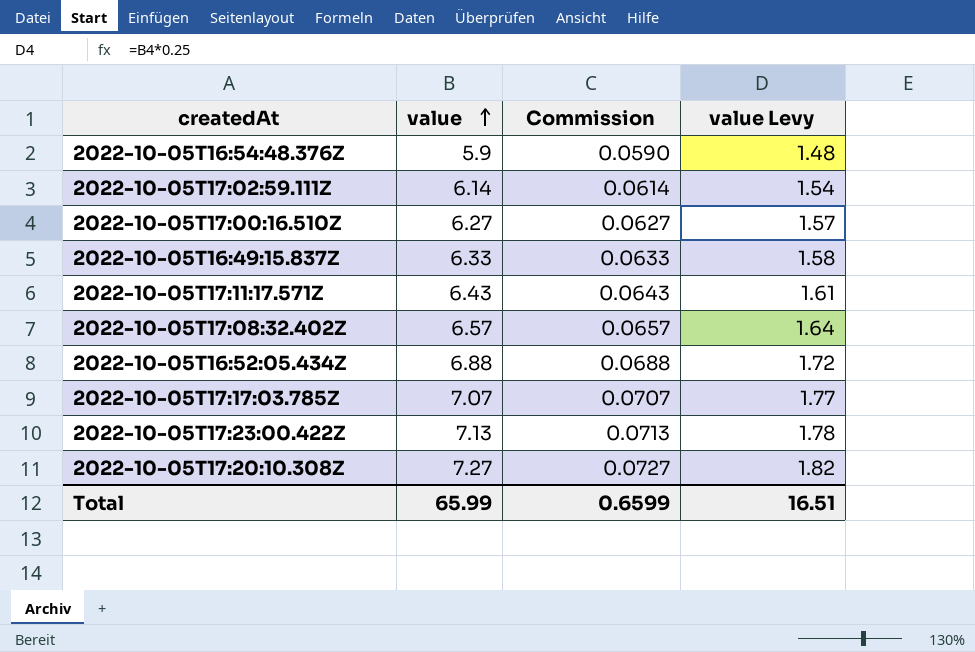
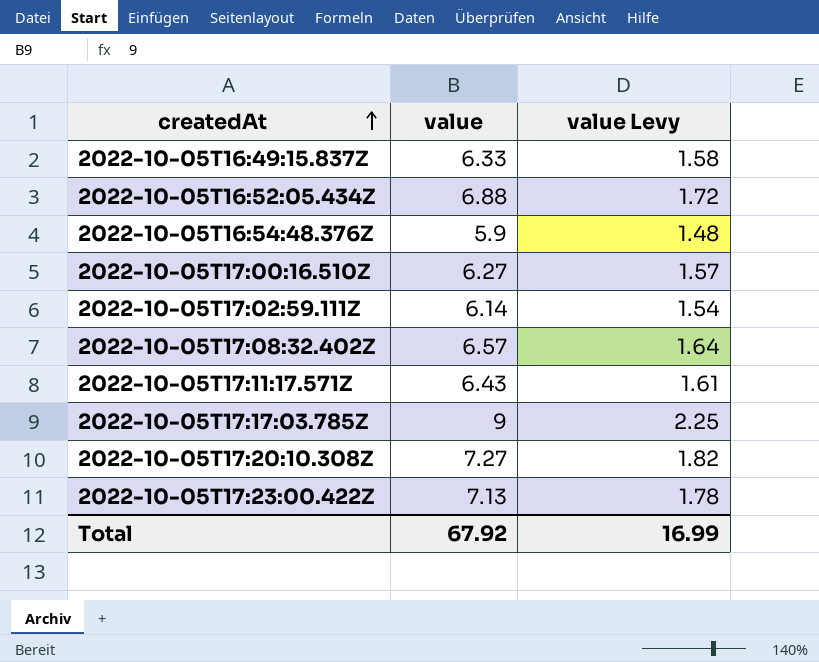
row order: value ascending -> createdAt ascending
column Commission | formula: [value] * 0.01 -> none
2022-10-05T17:17:03.785Z | value: 7.07 -> 9
2022-10-05T17:17:03.785Z | value Levy: 1.77 -> 2.25
Total | value: 65.99 -> 67.92
Total | value Levy: 16.51 -> 16.99

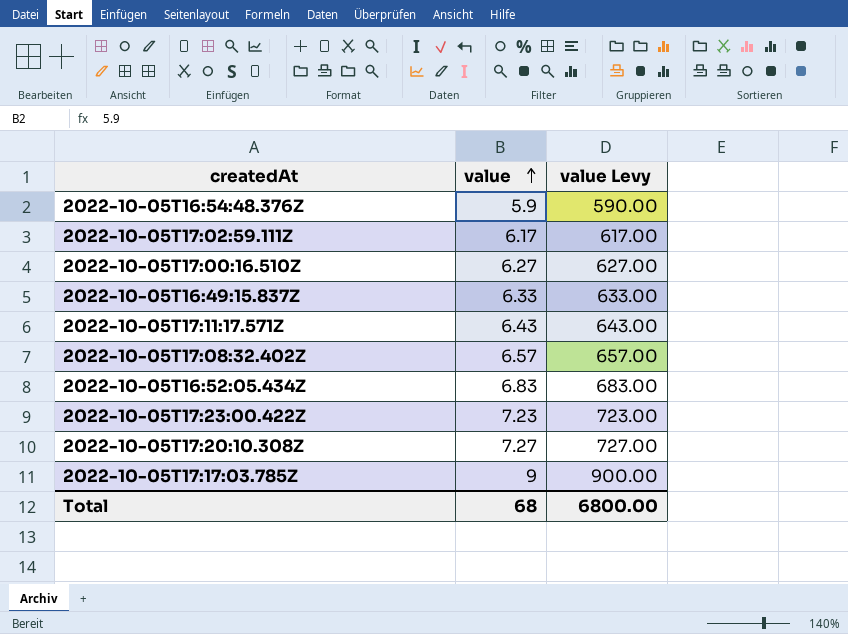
row order: createdAt ascending -> value ascending
column value Levy | formula: [value] * 0.25 -> [value] * 100
2022-10-05T17:02:59.111Z | value: 6.14 -> 6.17
2022-10-05T16:52:05.434Z | value: 6.88 -> 6.83
2022-10-05T17:23:00.422Z | value: 7.13 -> 7.23
Total | value: 67.92 -> 68
Total | value Levy: 16.99 -> 6800.00

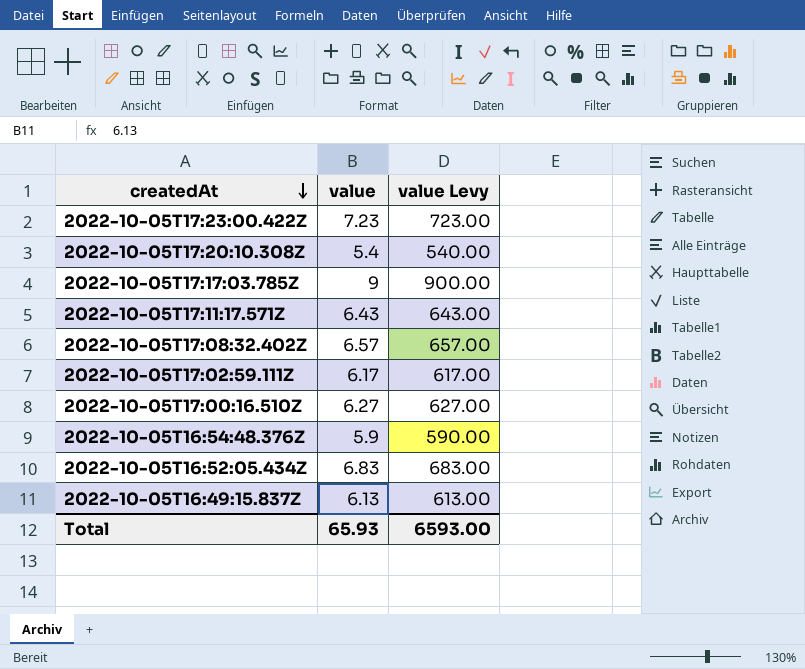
row order: value ascending -> createdAt descending
2022-10-05T17:20:10.308Z | value: 7.27 -> 5.4
2022-10-05T17:20:10.308Z | value Levy: 727.00 -> 540.00
2022-10-05T16:49:15.837Z | value: 6.33 -> 6.13
2022-10-05T16:49:15.837Z | value Levy: 633.00 -> 613.00
Total | value: 68 -> 65.93
Total | value Levy: 6800.00 -> 6593.00

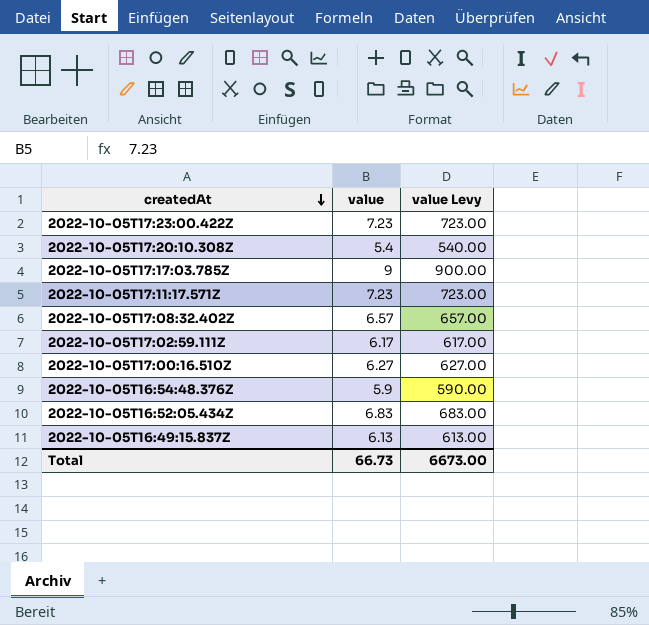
2022-10-05T17:11:17.571Z | value: 6.43 -> 7.23
2022-10-05T17:11:17.571Z | value Levy: 643.00 -> 723.00
Total | value: 65.93 -> 66.73
Total | value Levy: 6593.00 -> 6673.00

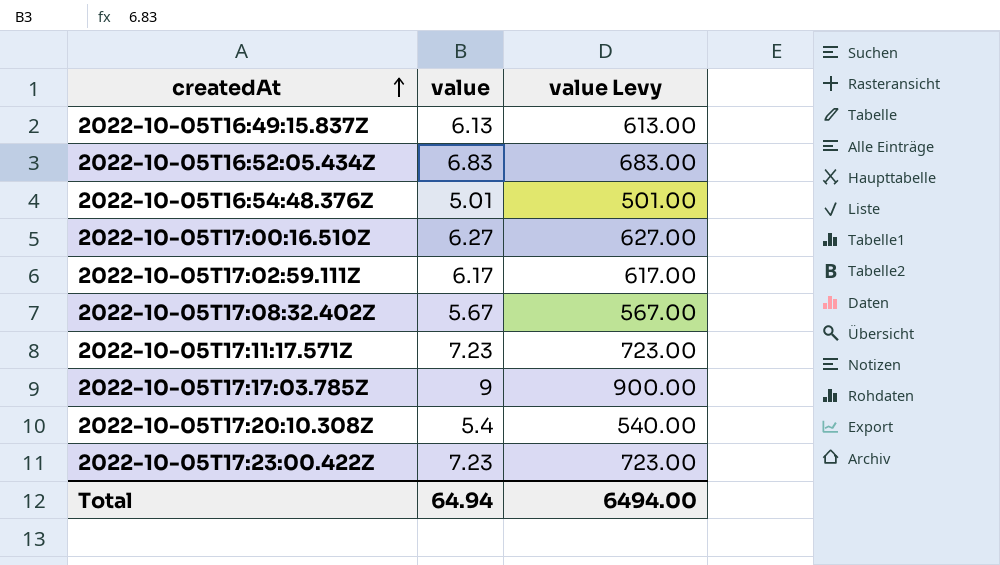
row order: createdAt descending -> createdAt ascending
2022-10-05T16:54:48.376Z | value: 5.9 -> 5.01
2022-10-05T16:54:48.376Z | value Levy: 590.00 -> 501.00
2022-10-05T17:08:32.402Z | value: 6.57 -> 5.67
2022-10-05T17:08:32.402Z | value Levy: 657.00 -> 567.00
Total | value: 66.73 -> 64.94
Total | value Levy: 6673.00 -> 6494.00

